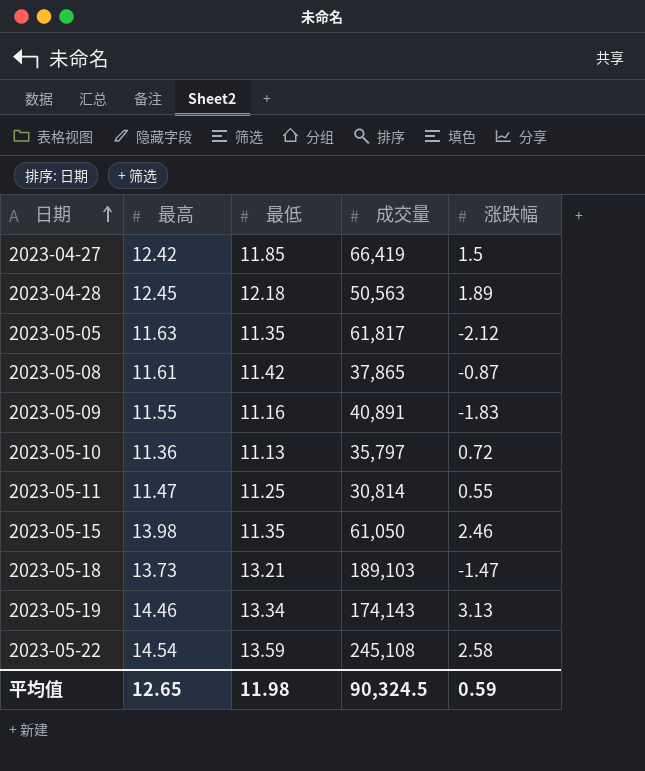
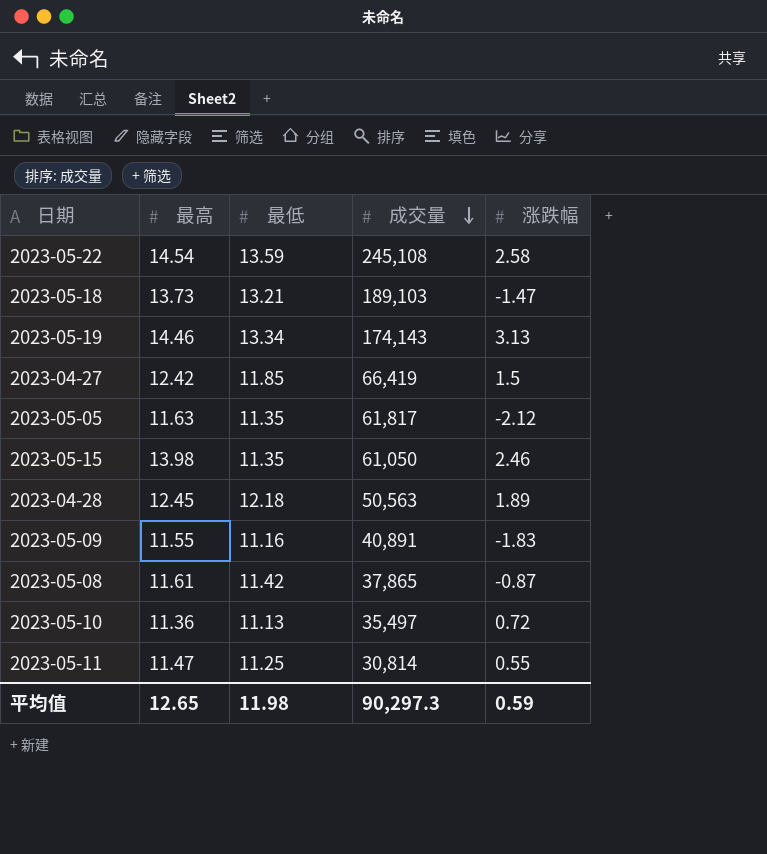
row order: 日期 ascending -> 成交量 descending
2023-05-10 | 成交量: 35,797 -> 35,497
平均值 | 成交量: 90,324.5 -> 90,297.3

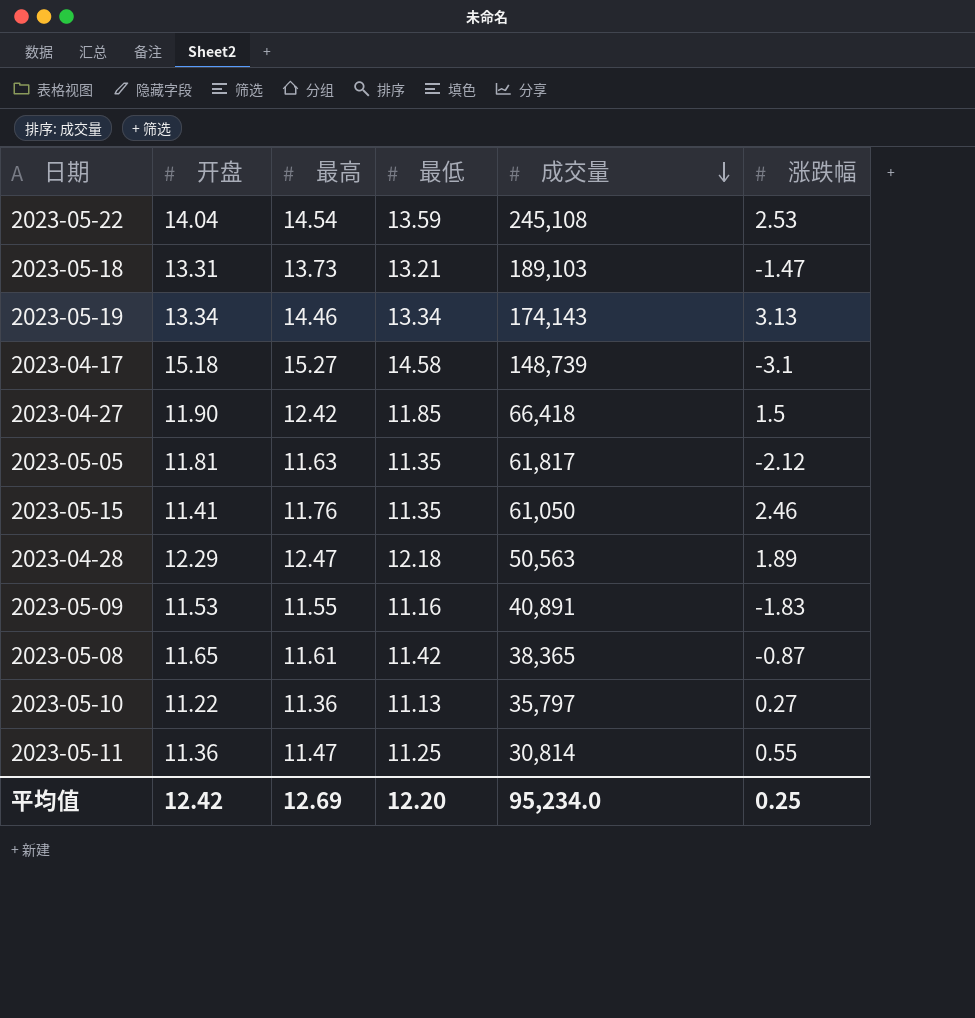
column 开盘 | position: none -> 2
2023-05-22 | 涨跌幅: 2.58 -> 2.53
row 2023-04-17: none -> 15.18 | 15.27 | 14.58 | 148,739 | -3.1
2023-04-27 | 成交量: 66,419 -> 66,418
2023-05-15 | 最高: 13.98 -> 11.76
2023-04-28 | 最高: 12.45 -> 12.47
2023-05-08 | 成交量: 37,865 -> 38,365
2023-05-10 | 成交量: 35,497 -> 35,797
2023-05-10 | 涨跌幅: 0.72 -> 0.27
平均值 | 最高: 12.65 -> 12.69
平均值 | 最低: 11.98 -> 12.20
平均值 | 成交量: 90,297.3 -> 95,234.0
平均值 | 涨跌幅: 0.59 -> 0.25

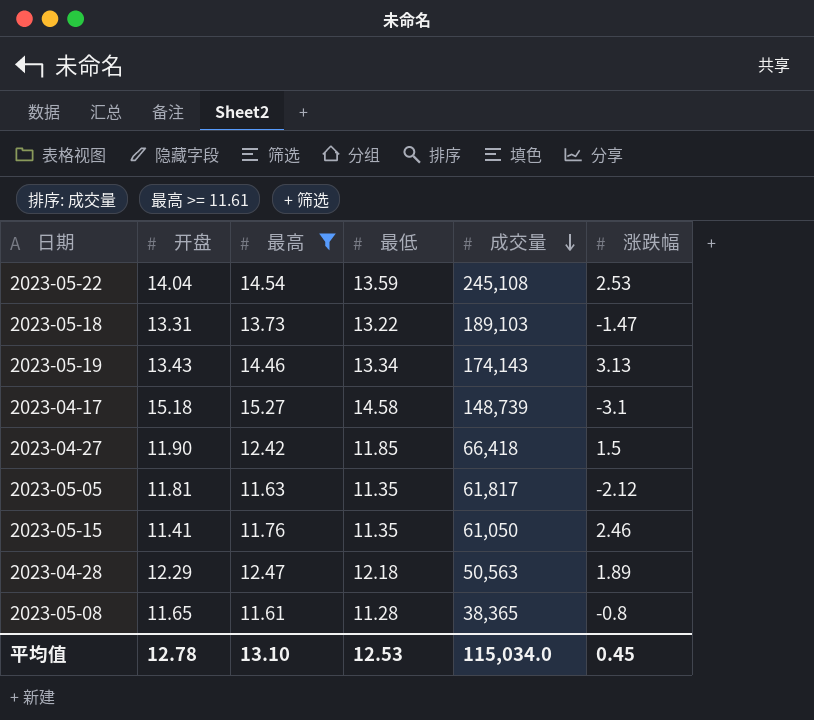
filter: none -> 最高 >= 11.61
2023-05-18 | 最低: 13.21 -> 13.22
2023-05-19 | 开盘: 13.34 -> 13.43
2023-05-08 | 最低: 11.42 -> 11.28
2023-05-08 | 涨跌幅: -0.87 -> -0.8
平均值 | 开盘: 12.42 -> 12.78
平均值 | 最高: 12.69 -> 13.10
平均值 | 最低: 12.20 -> 12.53
平均值 | 成交量: 95,234.0 -> 115,034.0
平均值 | 涨跌幅: 0.25 -> 0.45

